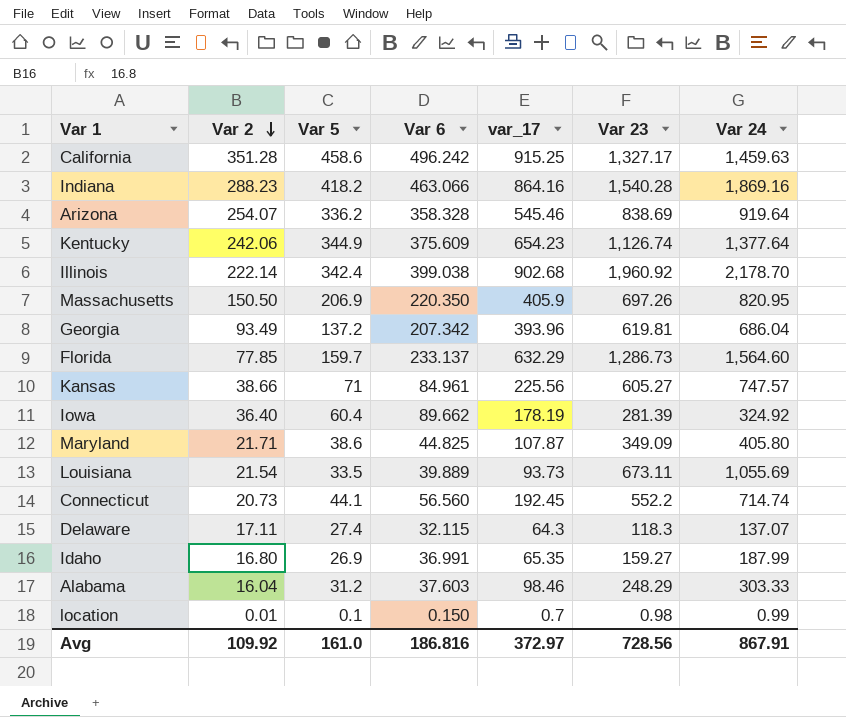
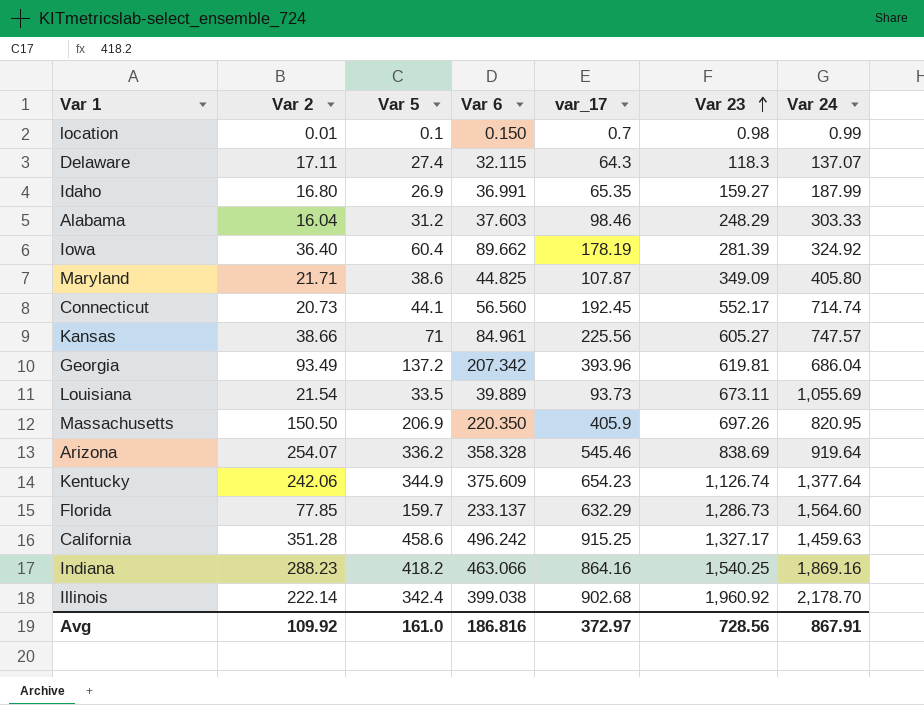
row order: Var 2 descending -> Var 23 ascending
Connecticut | Var 23: 552.2 -> 552.17
Indiana | Var 23: 1,540.28 -> 1,540.25

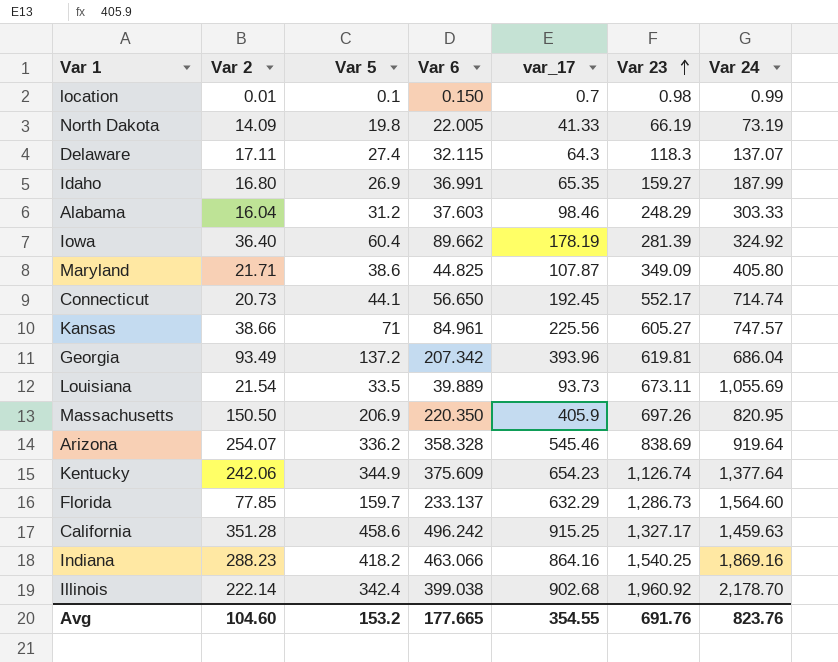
row North Dakota: none -> 14.09 | 19.8 | 22.005 | 41.33 | 66.19 | 73.19
Connecticut | Var 6: 56.560 -> 56.650
Avg | Var 2: 109.92 -> 104.60
Avg | Var 5: 161.0 -> 153.2
Avg | Var 6: 186.816 -> 177.665
Avg | var_17: 372.97 -> 354.55
Avg | Var 23: 728.56 -> 691.76
Avg | Var 24: 867.91 -> 823.76

